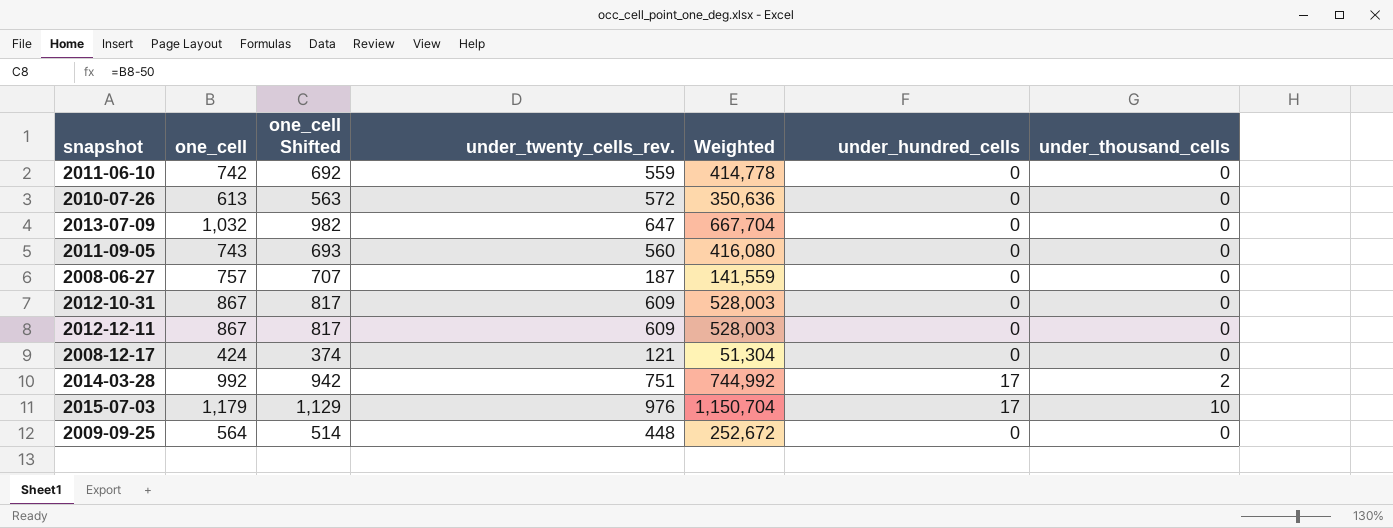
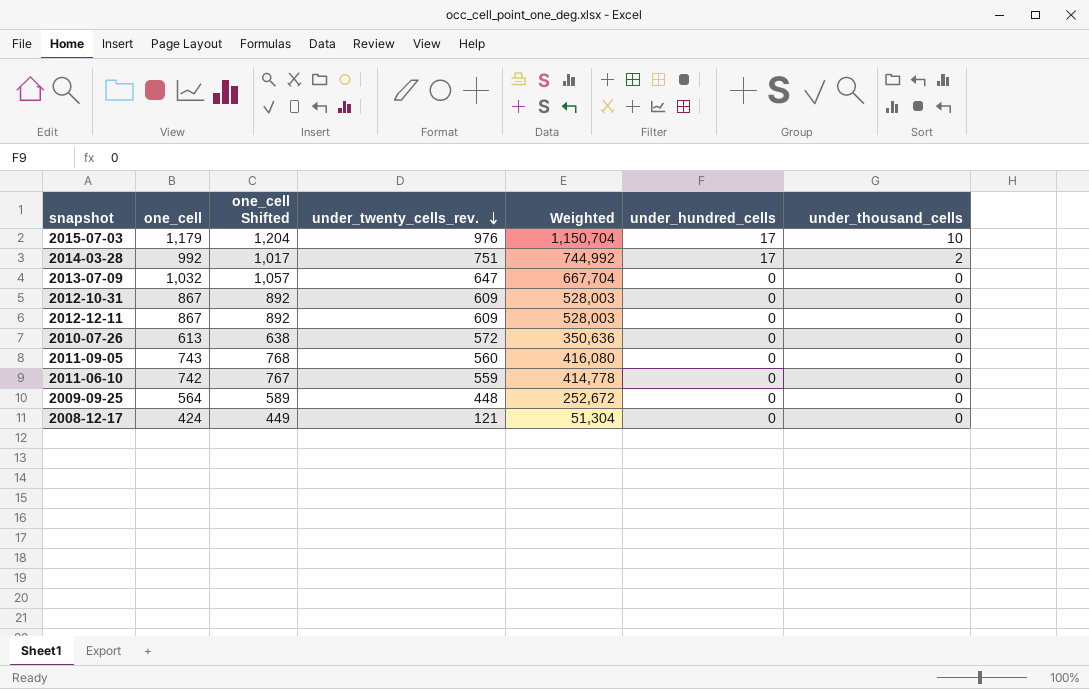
row order: none -> under_twenty_cells_rev. descending
column one_cell Shifted | formula: [one_cell] - 50 -> [one_cell] + 25
row 2008-06-27: 757 | 707 | 187 | 141,559 | 0 | 0 -> none

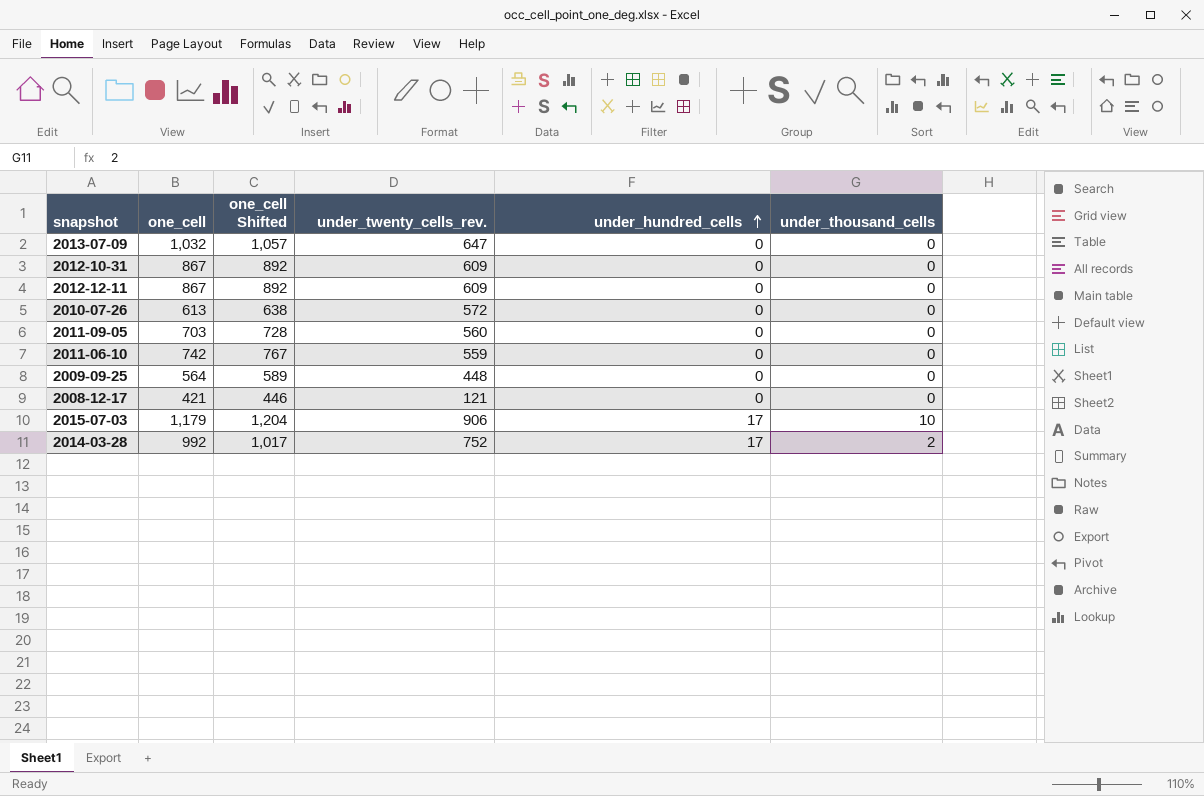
row order: under_twenty_cells_rev. descending -> under_hundred_cells ascending
column Weighted | formula: [one_cell] * [under_twenty_cells_rev.] -> none
2011-09-05 | one_cell: 743 -> 703
2011-09-05 | one_cell Shifted: 768 -> 728
2008-12-17 | one_cell: 424 -> 421
2008-12-17 | one_cell Shifted: 449 -> 446
2015-07-03 | under_twenty_cells_rev.: 976 -> 906
2014-03-28 | under_twenty_cells_rev.: 751 -> 752

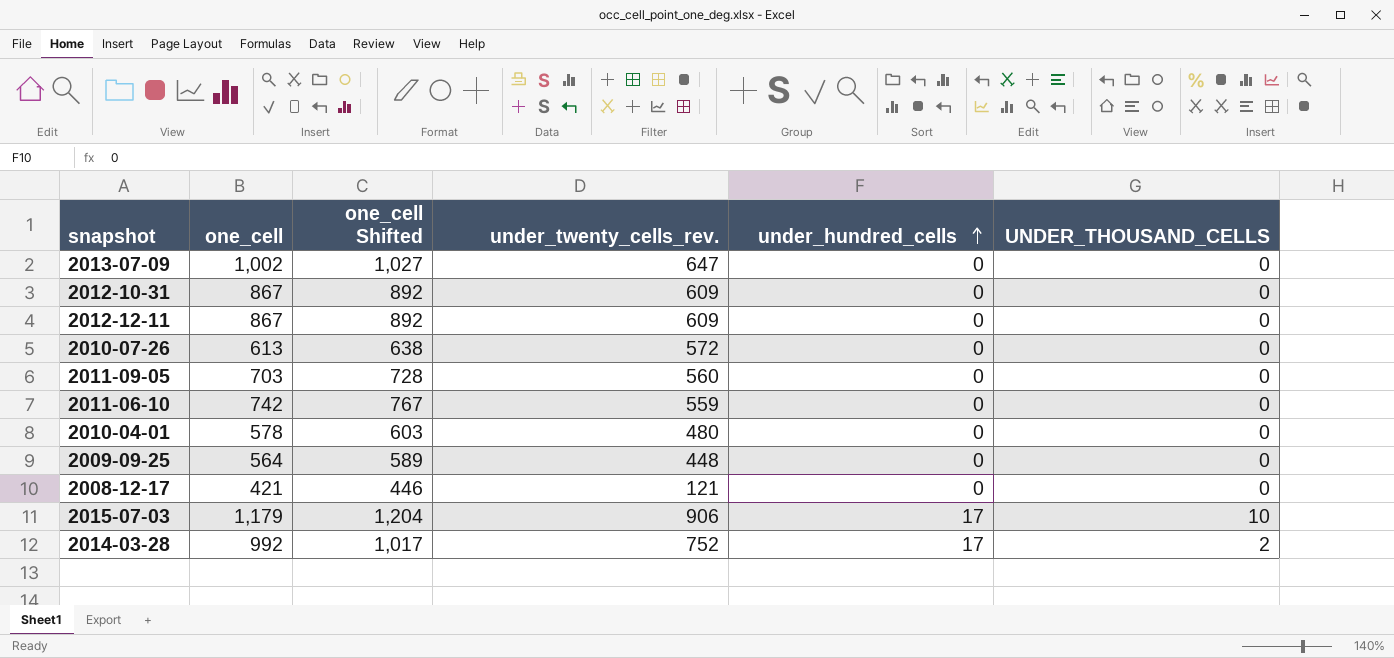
column name: under_thousand_cells -> UNDER_THOUSAND_CELLS
2013-07-09 | one_cell: 1,032 -> 1,002
2013-07-09 | one_cell Shifted: 1,057 -> 1,027
row 2010-04-01: none -> 578 | 603 | 480 | 0 | 0

